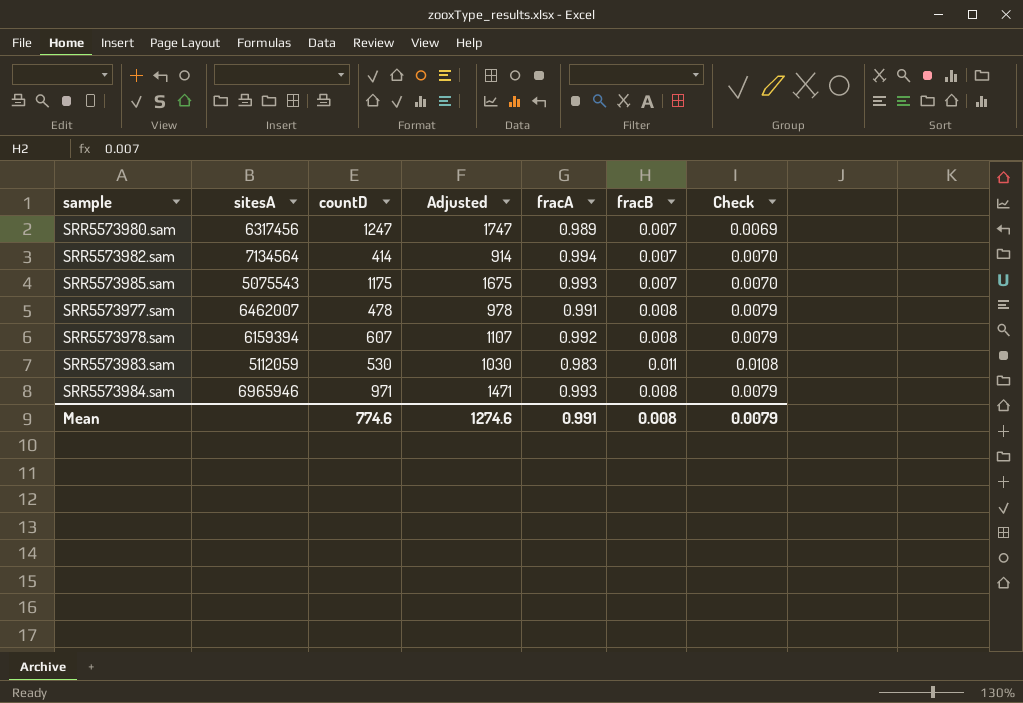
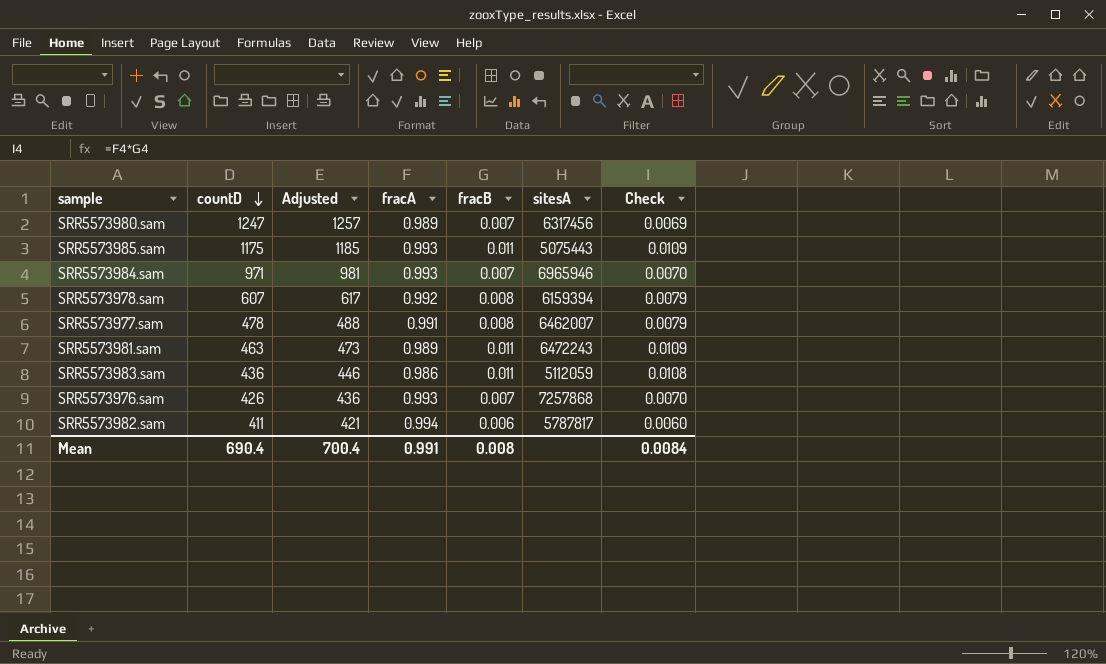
row order: none -> countD descending
column Adjusted | formula: [countD] + 500 -> [countD] + 10
column sitesA | position: 2 -> 6
SRR5573985.sam | fracB: 0.007 -> 0.011
SRR5573985.sam | sitesA: 5075543 -> 5075443
SRR5573985.sam | Check: 0.0070 -> 0.0109
SRR5573984.sam | fracB: 0.008 -> 0.007
SRR5573984.sam | Check: 0.0079 -> 0.0070
row SRR5573981.sam: none -> 463 | 473 | 0.989 | 0.011 | 6472243 | 0.0109
SRR5573983.sam | countD: 530 -> 436
SRR5573983.sam | fracA: 0.983 -> 0.986
row SRR5573976.sam: none -> 426 | 436 | 0.993 | 0.007 | 7257868 | 0.0070
SRR5573982.sam | countD: 414 -> 411
SRR5573982.sam | fracB: 0.007 -> 0.006
SRR5573982.sam | sitesA: 7134564 -> 5787817
SRR5573982.sam | Check: 0.0070 -> 0.0060
Mean | countD: 774.6 -> 690.4
Mean | Adjusted: 1274.6 -> 700.4
Mean | Check: 0.0079 -> 0.0084

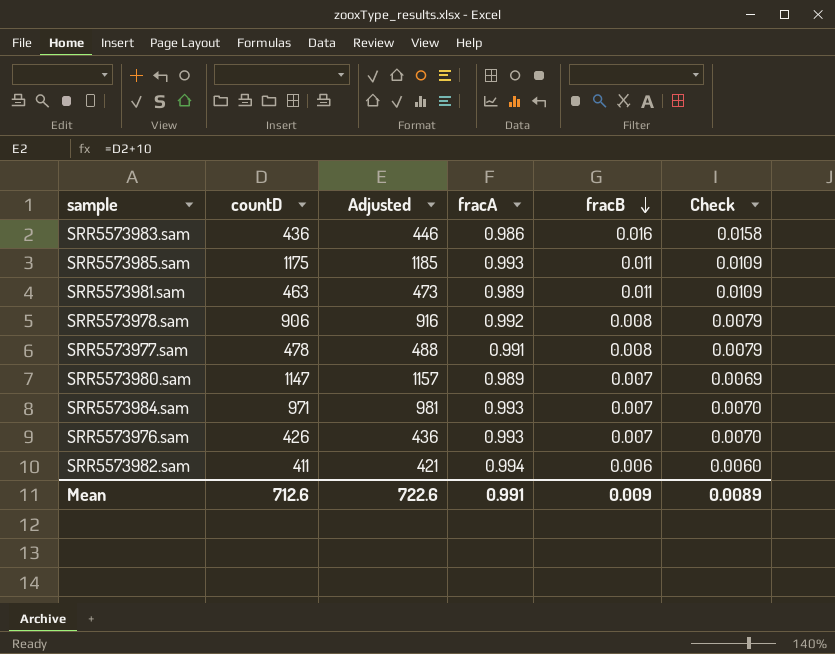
row order: countD descending -> fracB descending
column sitesA | position: 6 -> none
SRR5573983.sam | fracB: 0.011 -> 0.016
SRR5573983.sam | Check: 0.0108 -> 0.0158
SRR5573978.sam | countD: 607 -> 906
SRR5573978.sam | Adjusted: 617 -> 916
SRR5573980.sam | countD: 1247 -> 1147
SRR5573980.sam | Adjusted: 1257 -> 1157
Mean | countD: 690.4 -> 712.6
Mean | Adjusted: 700.4 -> 722.6
Mean | fracB: 0.008 -> 0.009
Mean | Check: 0.0084 -> 0.0089

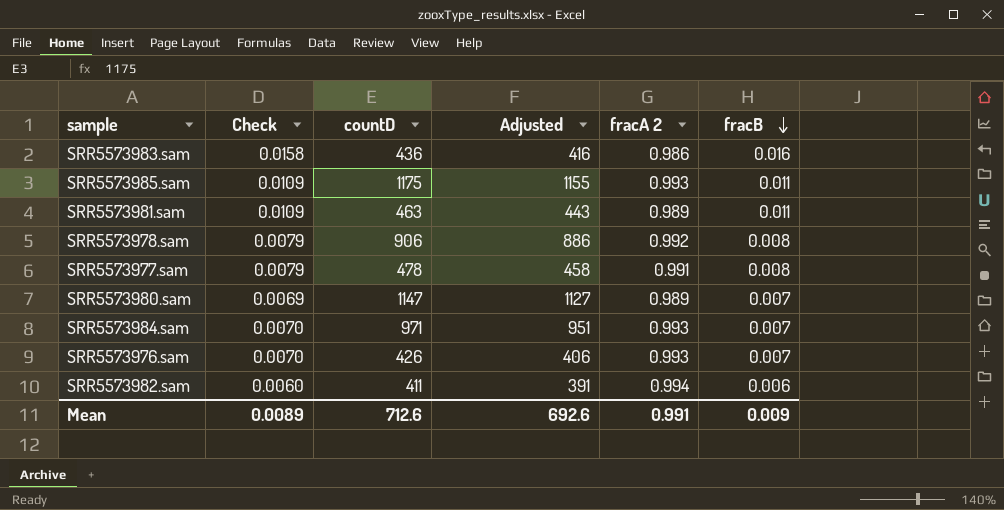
column Check | position: 6 -> 2
column Adjusted | formula: [countD] + 10 -> [countD] - 20
column name: fracA -> fracA 2
Mean | Adjusted: 722.6 -> 692.6

